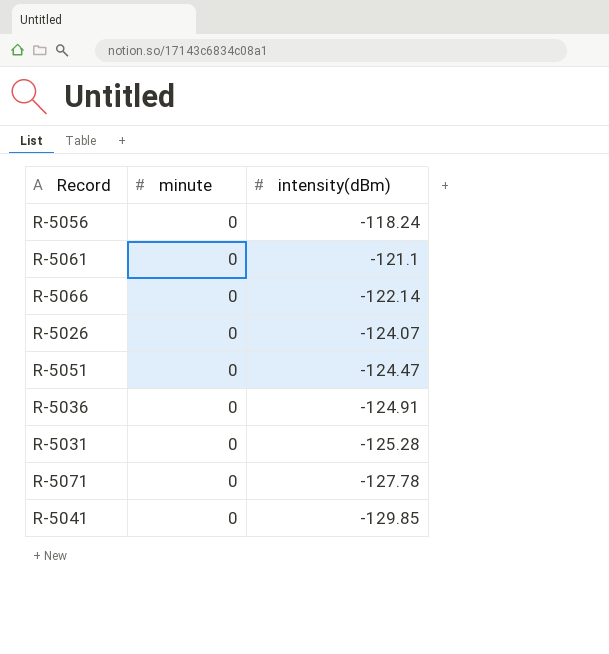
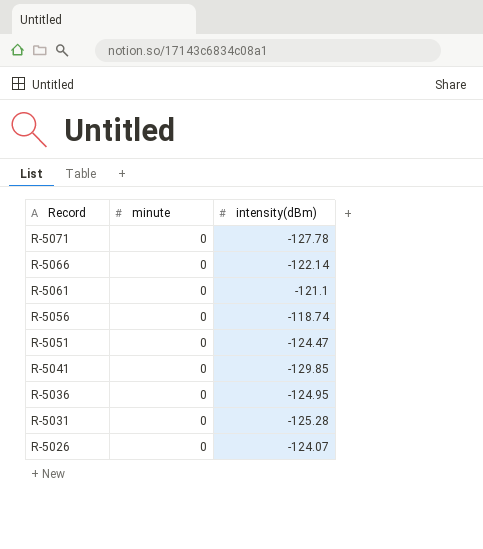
row order: intensity(dBm) descending -> Record descending
R-5056 | intensity(dBm): -118.24 -> -118.74
R-5036 | intensity(dBm): -124.91 -> -124.95

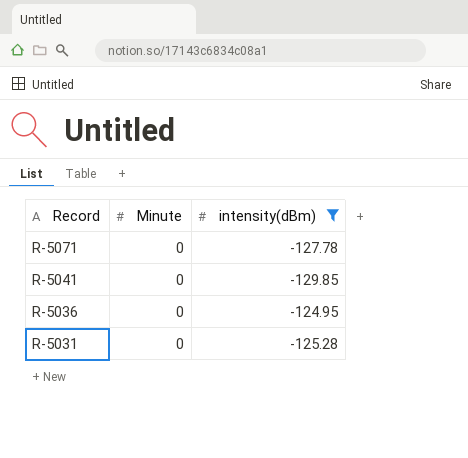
filter: none -> intensity(dBm) <= -124.95
column name: minute -> Minute

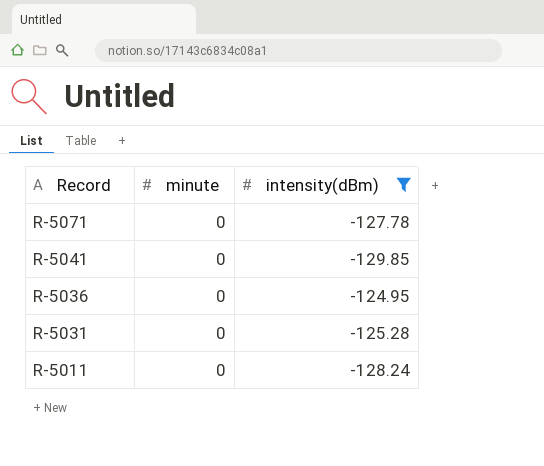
column name: Minute -> minute
row R-5011: none -> 0 | -128.24

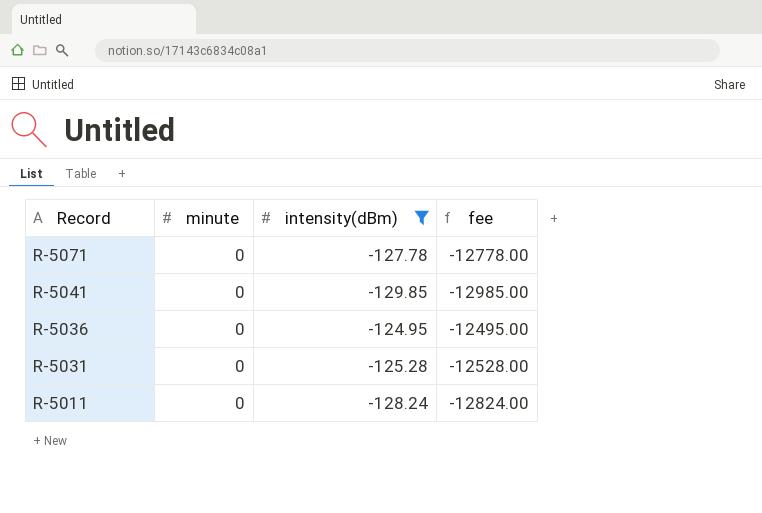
column fee | formula: none -> [intensity(dBm)] * 100

